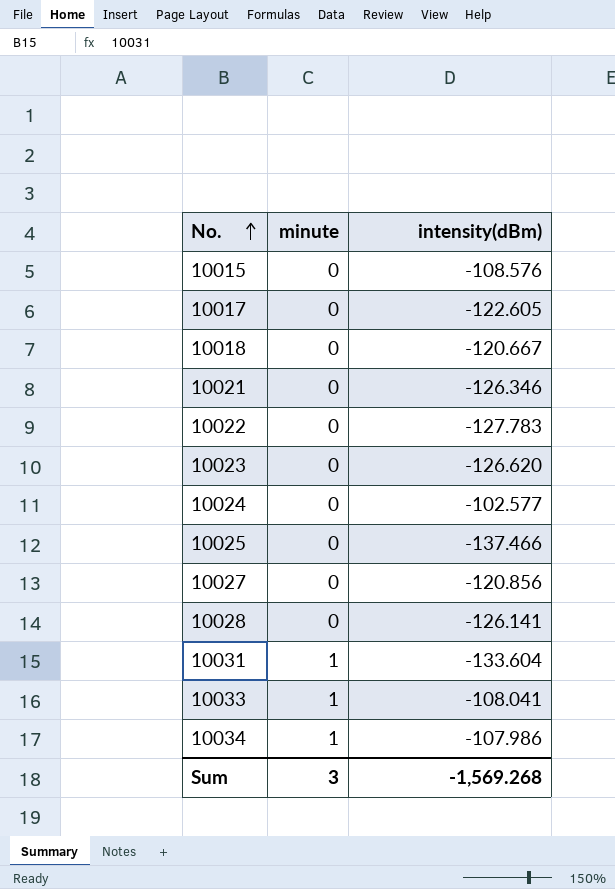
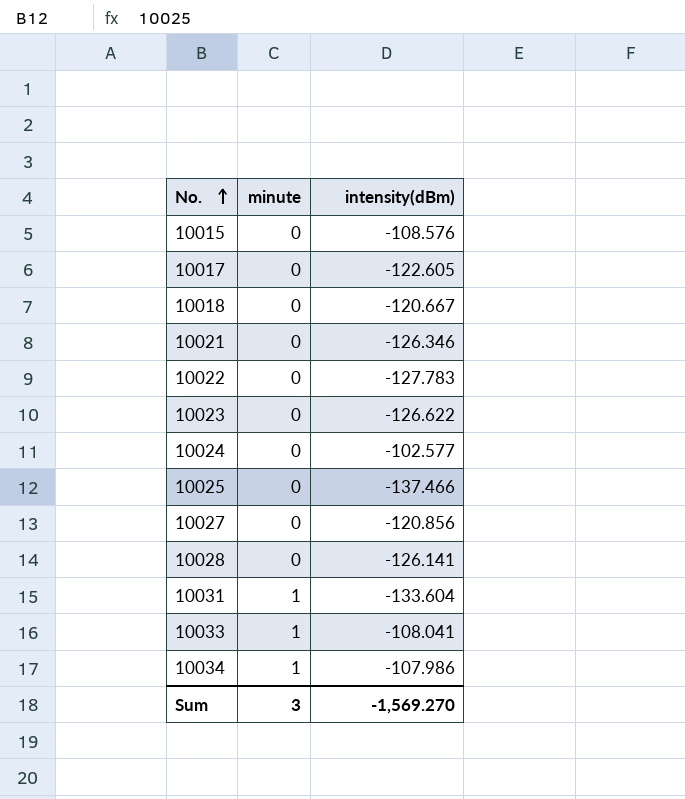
10023 | intensity(dBm): -126.620 -> -126.622
Sum | intensity(dBm): -1,569.268 -> -1,569.270

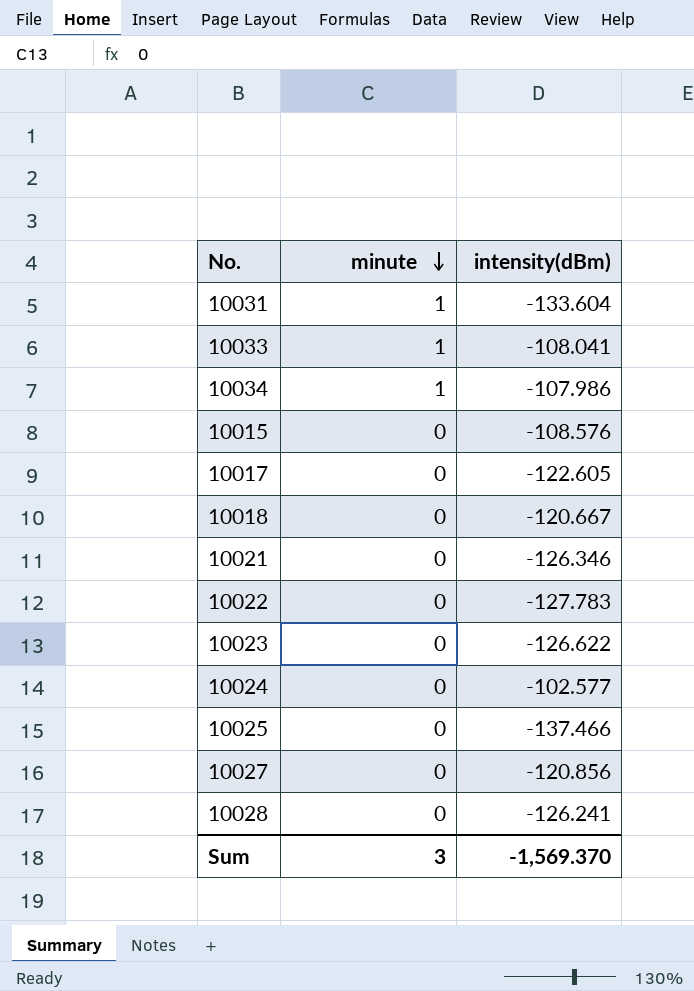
row order: No. ascending -> minute descending
10028 | intensity(dBm): -126.141 -> -126.241
Sum | intensity(dBm): -1,569.270 -> -1,569.370

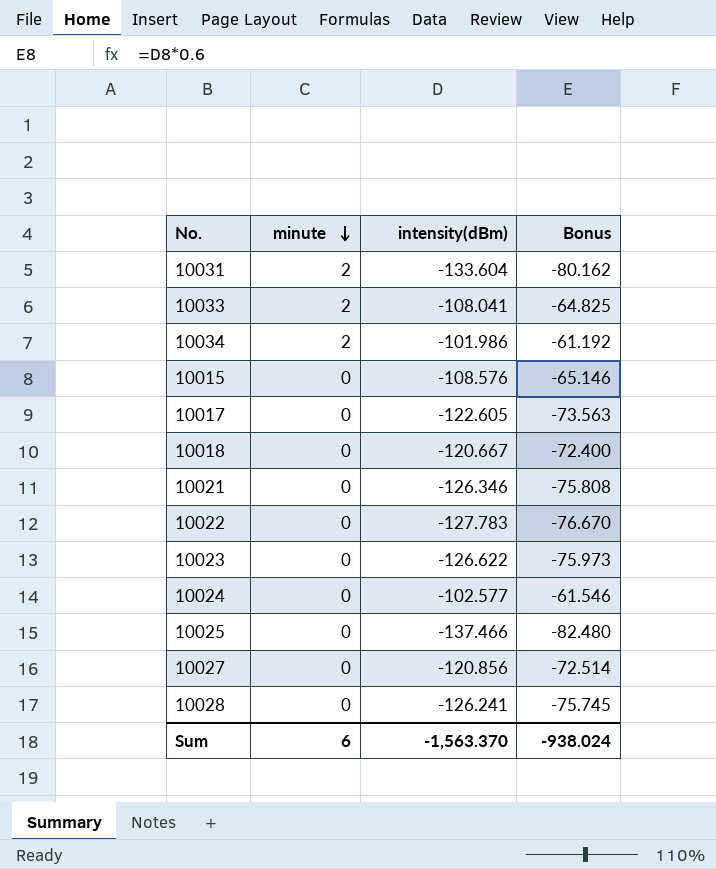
column Bonus | formula: none -> [intensity(dBm)] * 0.6
10031 | minute: 1 -> 2
10033 | minute: 1 -> 2
10034 | minute: 1 -> 2
10034 | intensity(dBm): -107.986 -> -101.986
Sum | minute: 3 -> 6
Sum | intensity(dBm): -1,569.370 -> -1,563.370

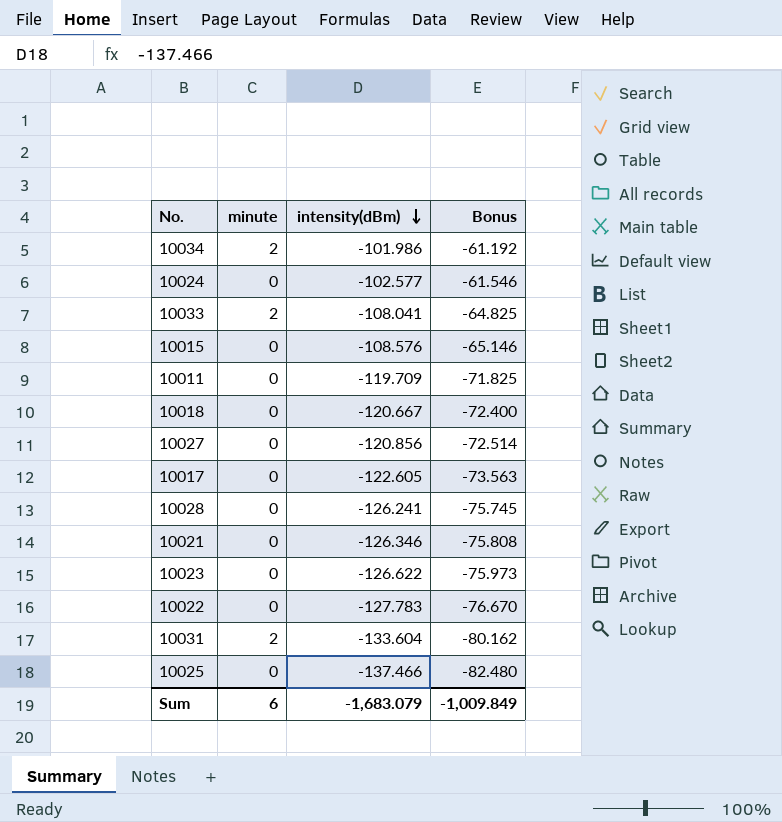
row order: minute descending -> intensity(dBm) descending
row 10011: none -> 0 | -119.709 | -71.825
Sum | intensity(dBm): -1,563.370 -> -1,683.079
Sum | Bonus: -938.024 -> -1,009.849

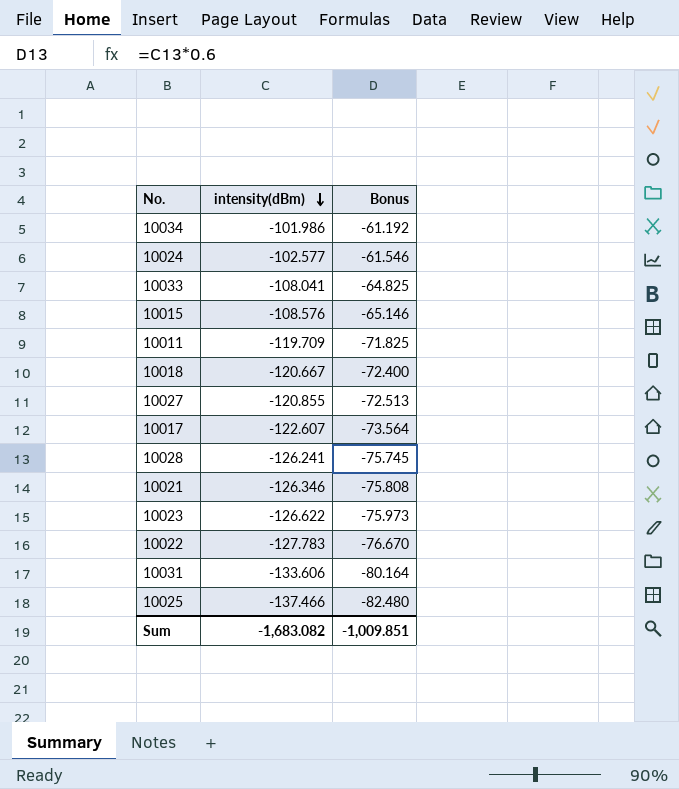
column minute | position: 2 -> none
10027 | intensity(dBm): -120.856 -> -120.855
10027 | Bonus: -72.514 -> -72.513
10017 | intensity(dBm): -122.605 -> -122.607
10017 | Bonus: -73.563 -> -73.564
10031 | intensity(dBm): -133.604 -> -133.606
10031 | Bonus: -80.162 -> -80.164
Sum | intensity(dBm): -1,683.079 -> -1,683.082
Sum | Bonus: -1,009.849 -> -1,009.851

